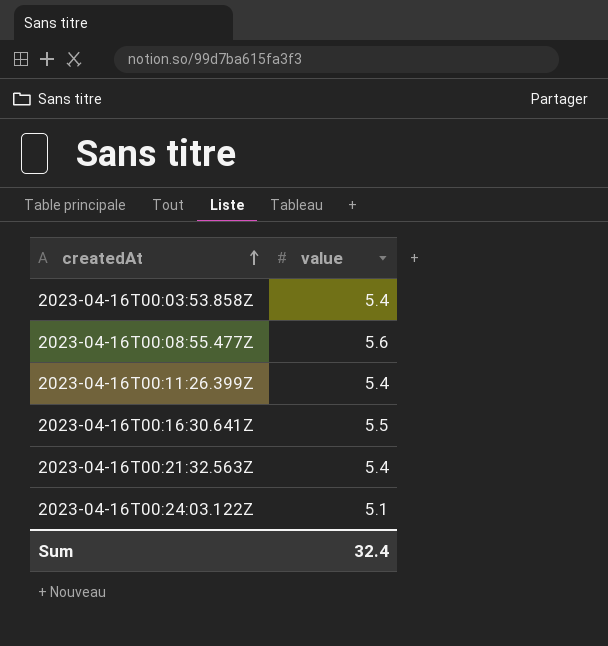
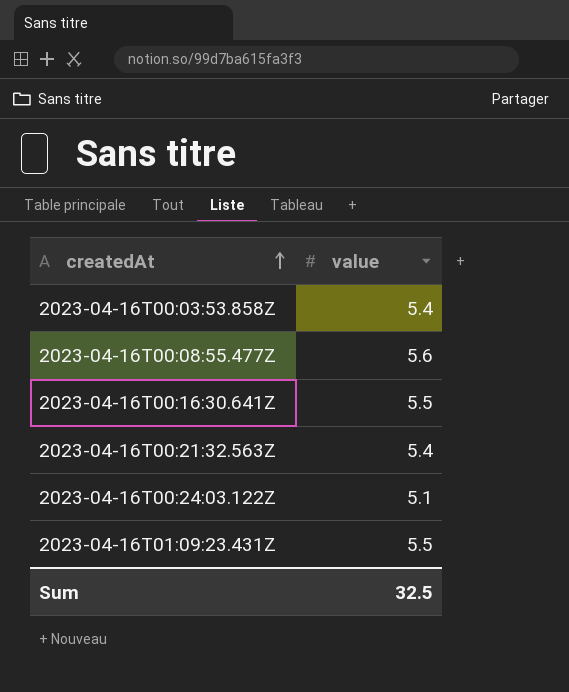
row 2023-04-16T00:11:26.399Z: 5.4 -> none
row 2023-04-16T01:09:23.431Z: none -> 5.5
Sum | value: 32.4 -> 32.5

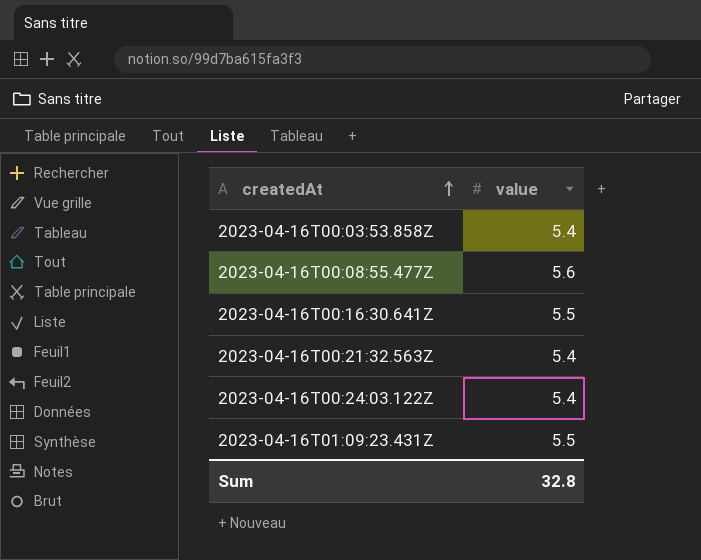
2023-04-16T00:24:03.122Z | value: 5.1 -> 5.4
Sum | value: 32.5 -> 32.8

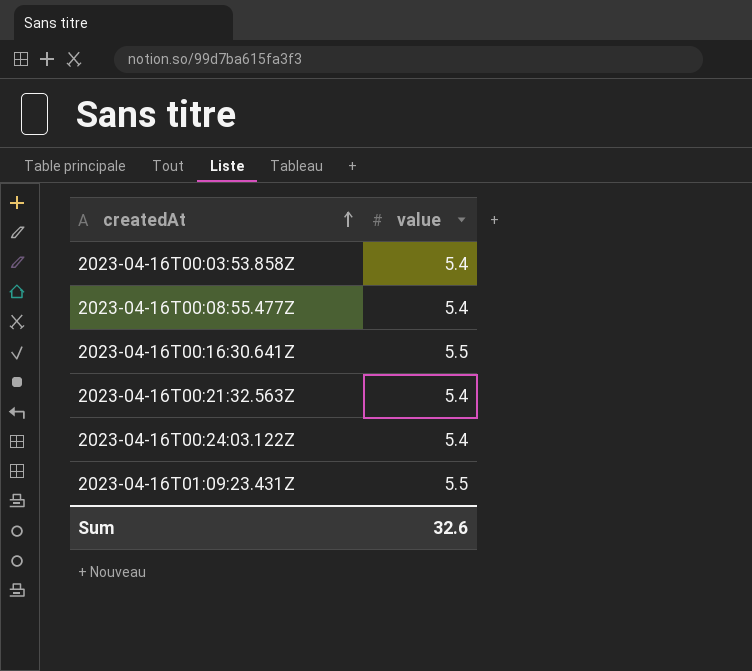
2023-04-16T00:08:55.477Z | value: 5.6 -> 5.4
Sum | value: 32.8 -> 32.6

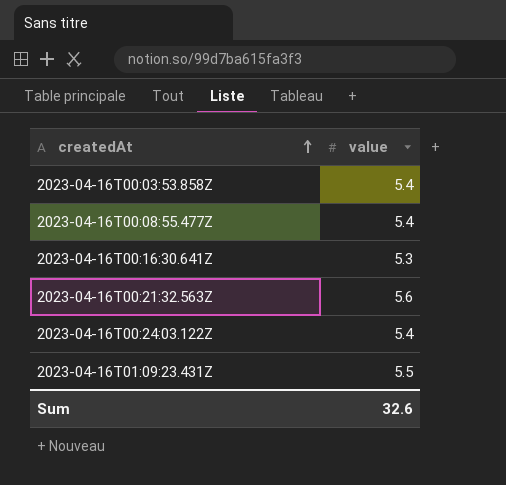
2023-04-16T00:16:30.641Z | value: 5.5 -> 5.3
2023-04-16T00:21:32.563Z | value: 5.4 -> 5.6

